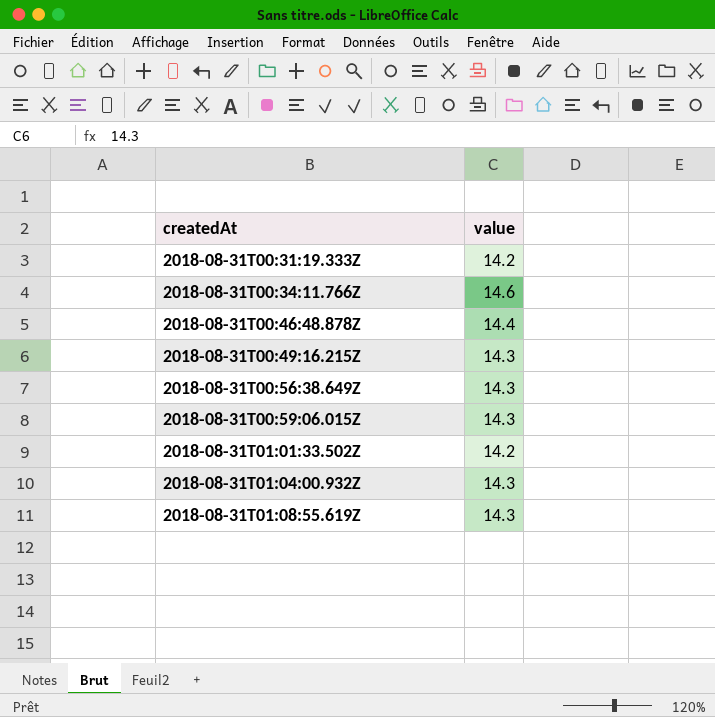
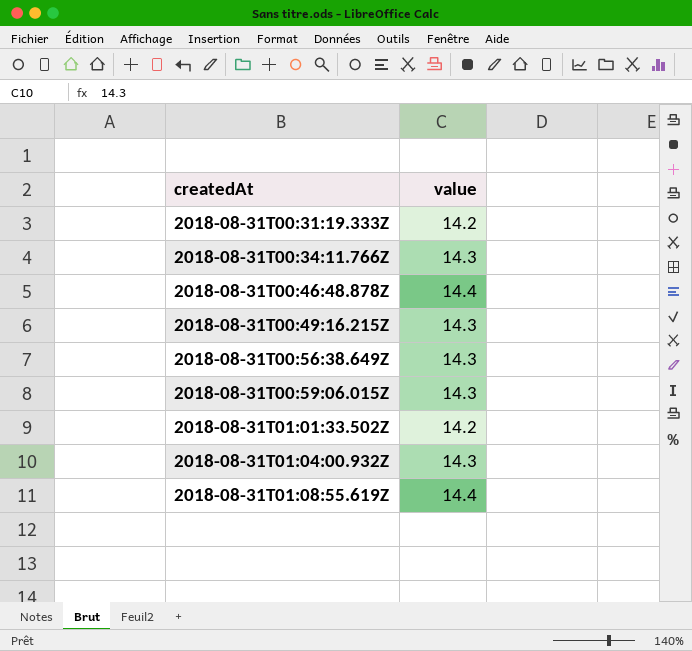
2018-08-31T00:34:11.766Z | value: 14.6 -> 14.3
2018-08-31T01:08:55.619Z | value: 14.3 -> 14.4

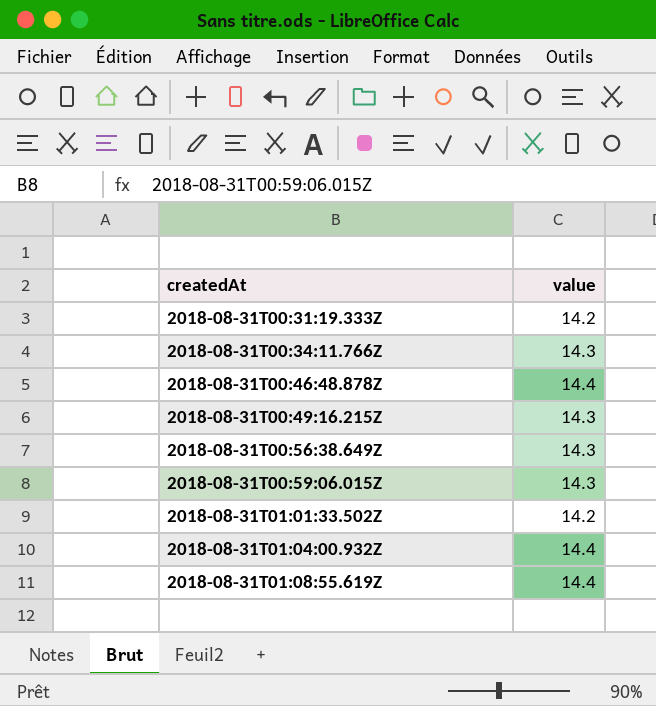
2018-08-31T01:04:00.932Z | value: 14.3 -> 14.4

